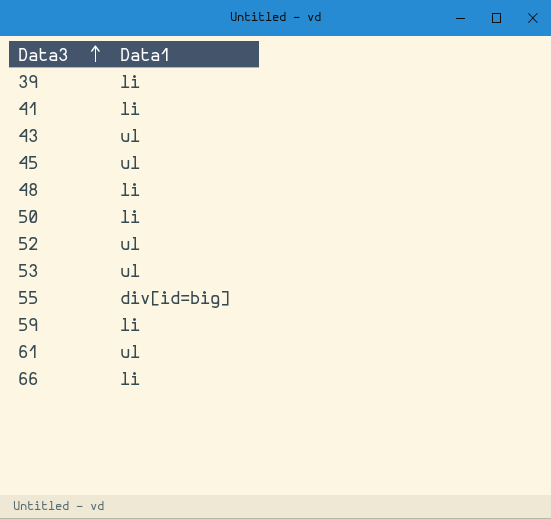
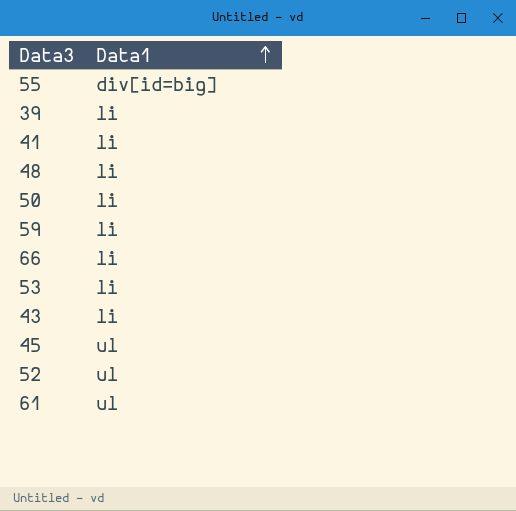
row order: Data3 ascending -> Data1 ascending
53 | Data1: ul -> li
43 | Data1: ul -> li

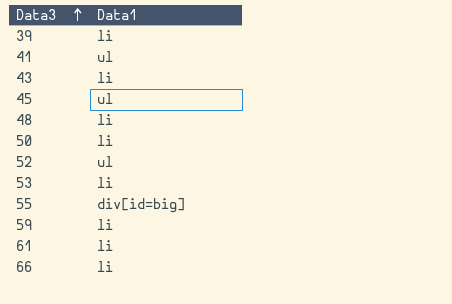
row order: Data1 ascending -> Data3 ascending
41 | Data1: li -> ul
61 | Data1: ul -> li

